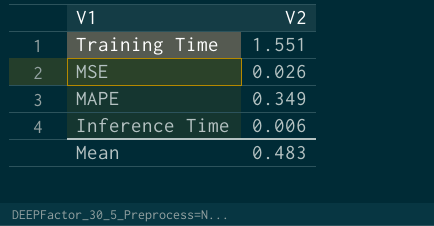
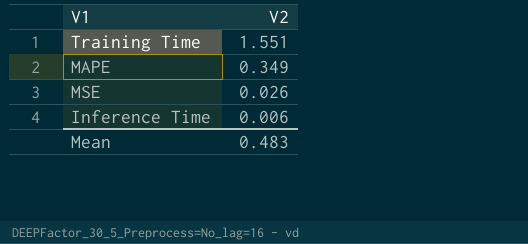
row order: V1 descending -> V2 descending

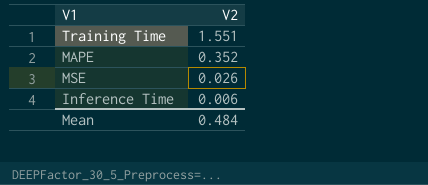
MAPE | V2: 0.349 -> 0.352
Mean | V2: 0.483 -> 0.484

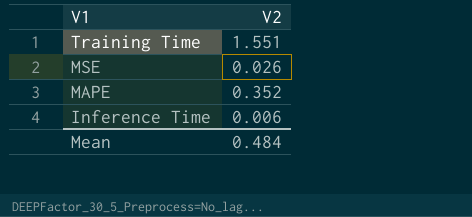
row order: V2 descending -> V1 descending

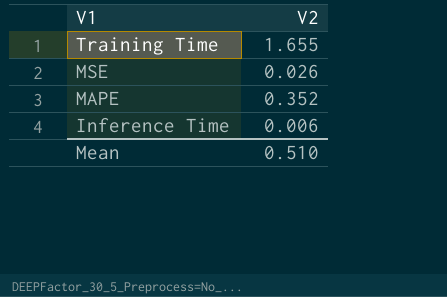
Training Time | V2: 1.551 -> 1.655
Mean | V2: 0.484 -> 0.510

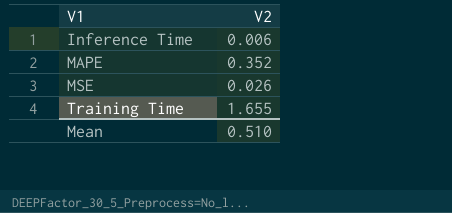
row order: V1 descending -> V1 ascending

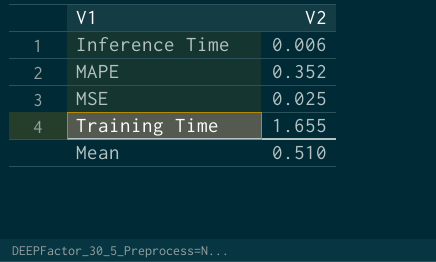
MSE | V2: 0.026 -> 0.025

